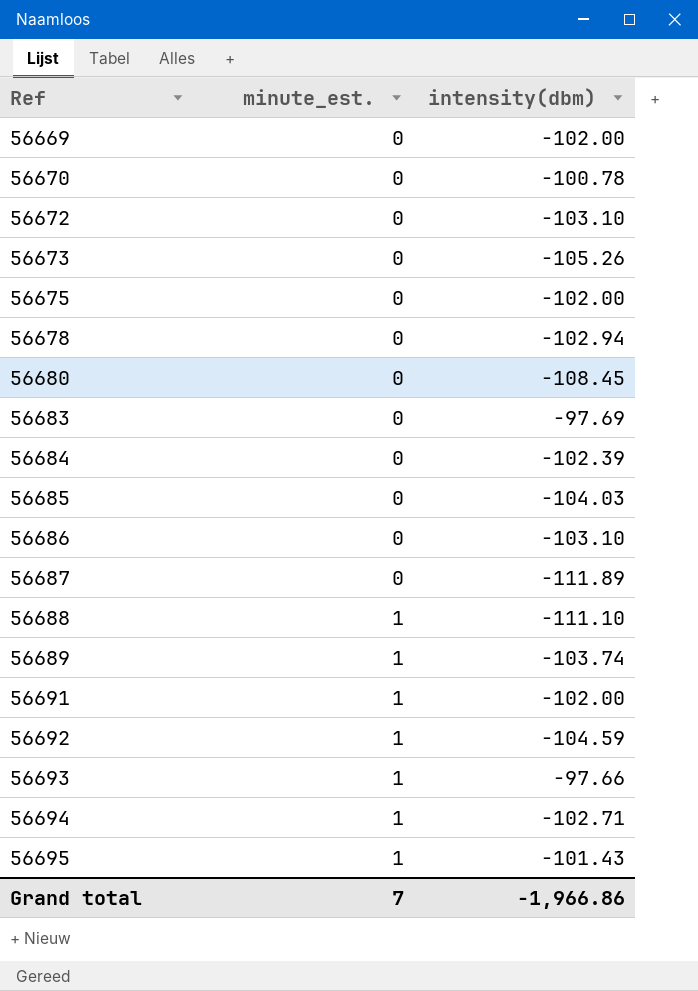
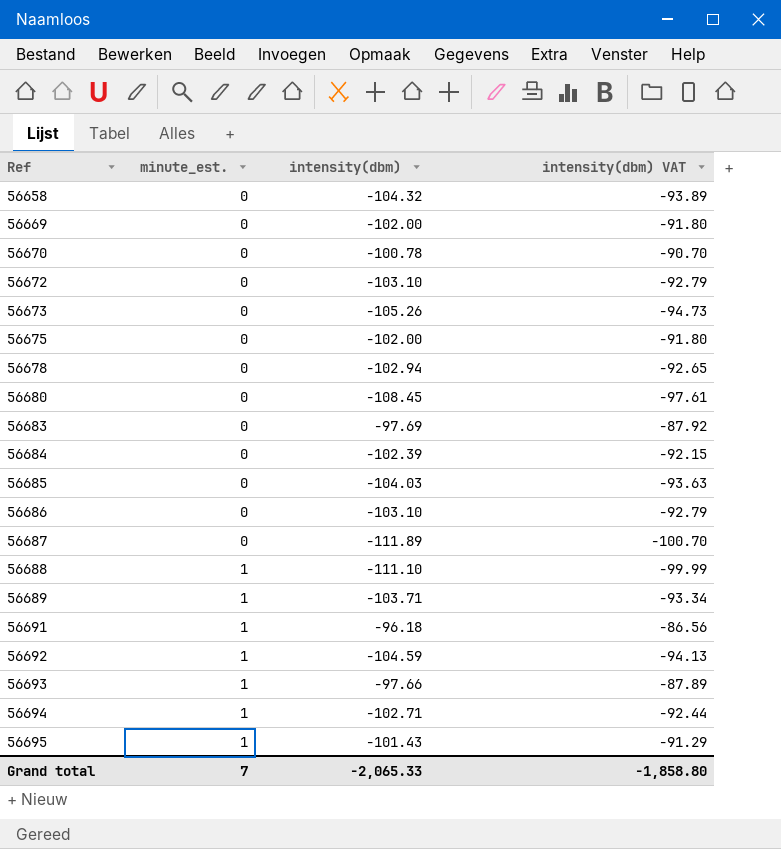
column intensity(dbm) VAT | formula: none -> [intensity(dbm)] * 0.9
row 56658: none -> 0 | -104.32 | -93.89
56689 | intensity(dbm): -103.74 -> -103.71
56691 | intensity(dbm): -102.00 -> -96.18
Grand total | intensity(dbm): -1,966.86 -> -2,065.33

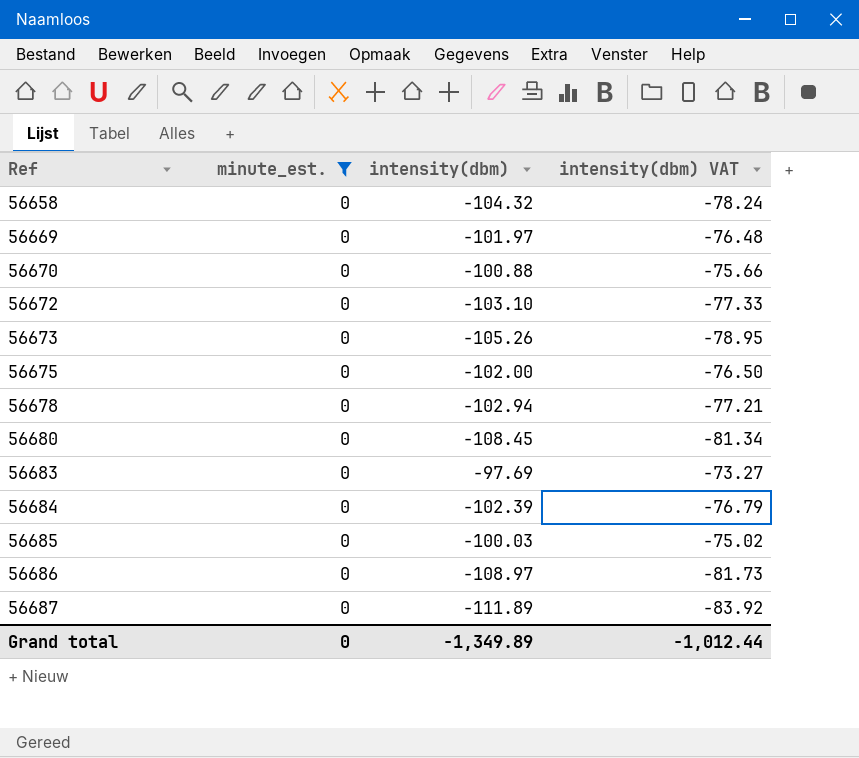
filter: none -> minute_est. = 0
column intensity(dbm) VAT | formula: [intensity(dbm)] * 0.9 -> [intensity(dbm)] * 0.75
56669 | intensity(dbm): -102.00 -> -101.97
56670 | intensity(dbm): -100.78 -> -100.88
56685 | intensity(dbm): -104.03 -> -100.03
56686 | intensity(dbm): -103.10 -> -108.97
Grand total | minute_est.: 7 -> 0
Grand total | intensity(dbm): -2,065.33 -> -1,349.89
Grand total | intensity(dbm) VAT: -1,858.80 -> -1,012.44

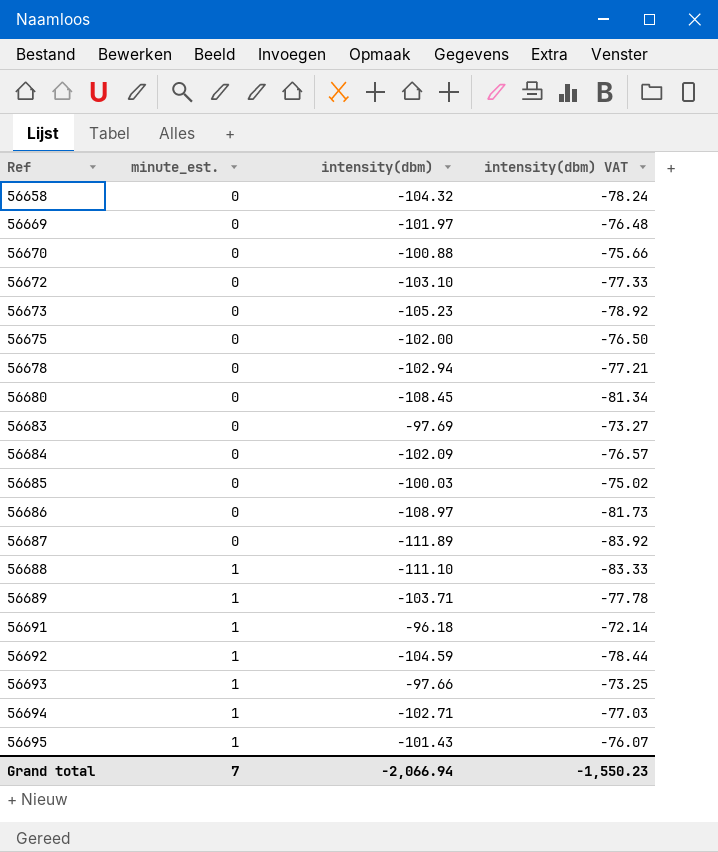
filter: minute_est. = 0 -> none
56673 | intensity(dbm): -105.26 -> -105.23
56673 | intensity(dbm) VAT: -78.95 -> -78.92
56684 | intensity(dbm): -102.39 -> -102.09
56684 | intensity(dbm) VAT: -76.79 -> -76.57
Grand total | minute_est.: 0 -> 7
Grand total | intensity(dbm): -1,349.89 -> -2,066.94
Grand total | intensity(dbm) VAT: -1,012.44 -> -1,550.23

